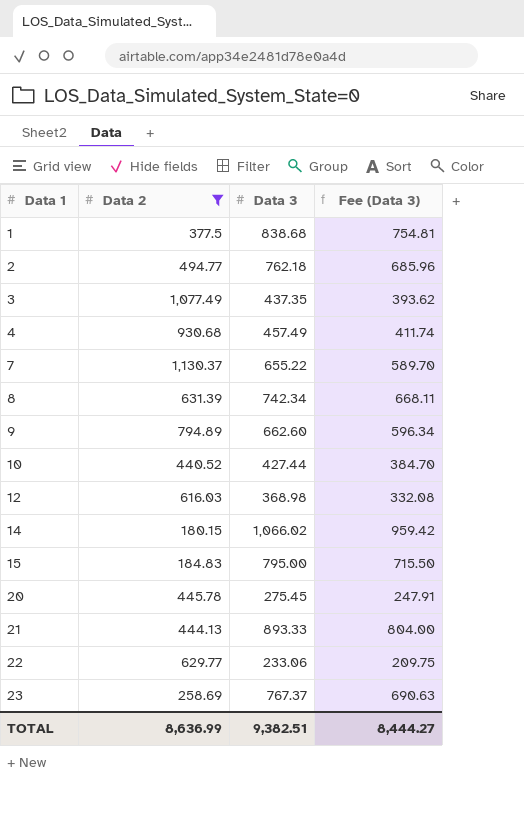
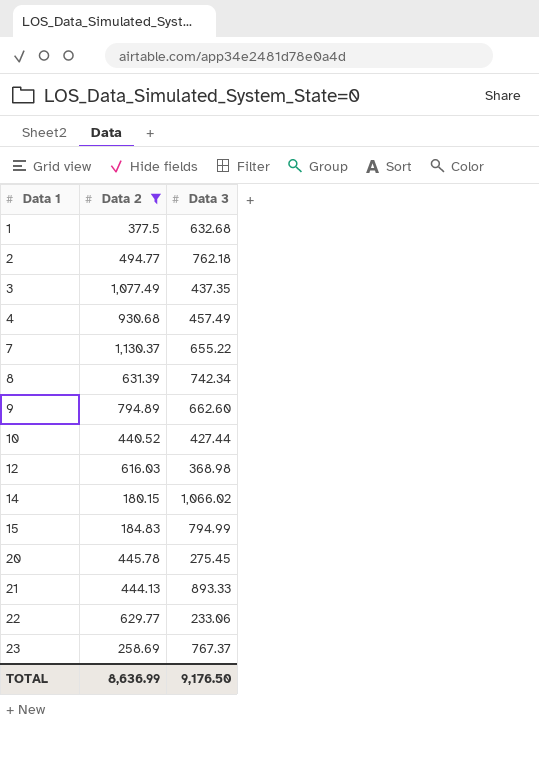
column Fee (Data 3) | formula: [Data 3] * 0.9 -> none
1 | Data 3: 838.68 -> 632.68
15 | Data 3: 795.00 -> 794.99
TOTAL | Data 3: 9,382.51 -> 9,176.50

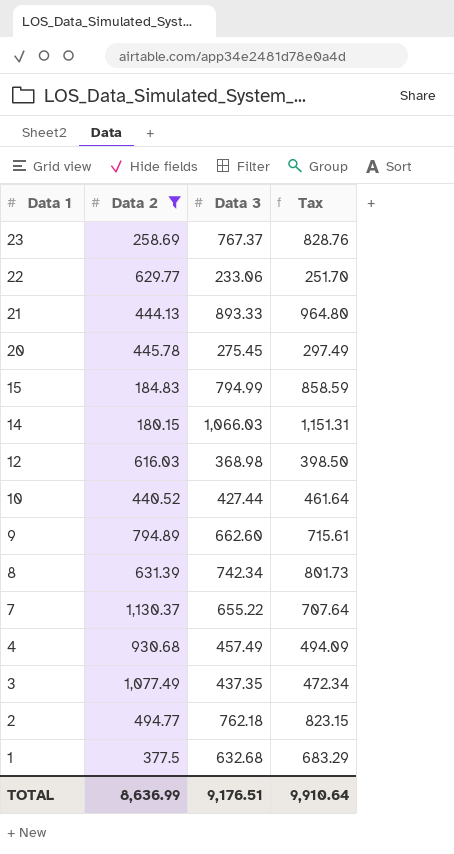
row order: Data 1 ascending -> Data 1 descending
column Tax | formula: none -> [Data 3] * 1.08
14 | Data 3: 1,066.02 -> 1,066.03
TOTAL | Data 3: 9,176.50 -> 9,176.51

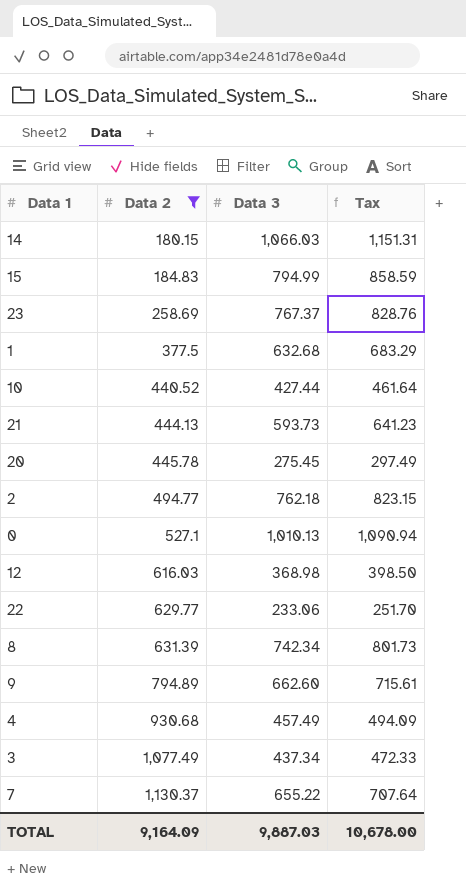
row order: Data 1 descending -> Data 2 ascending
21 | Data 3: 893.33 -> 593.73
21 | Tax: 964.80 -> 641.23
row 0: none -> 527.1 | 1,010.13 | 1,090.94
3 | Data 3: 437.35 -> 437.34
3 | Tax: 472.34 -> 472.33
TOTAL | Data 2: 8,636.99 -> 9,164.09
TOTAL | Data 3: 9,176.51 -> 9,887.03
TOTAL | Tax: 9,910.64 -> 10,678.00

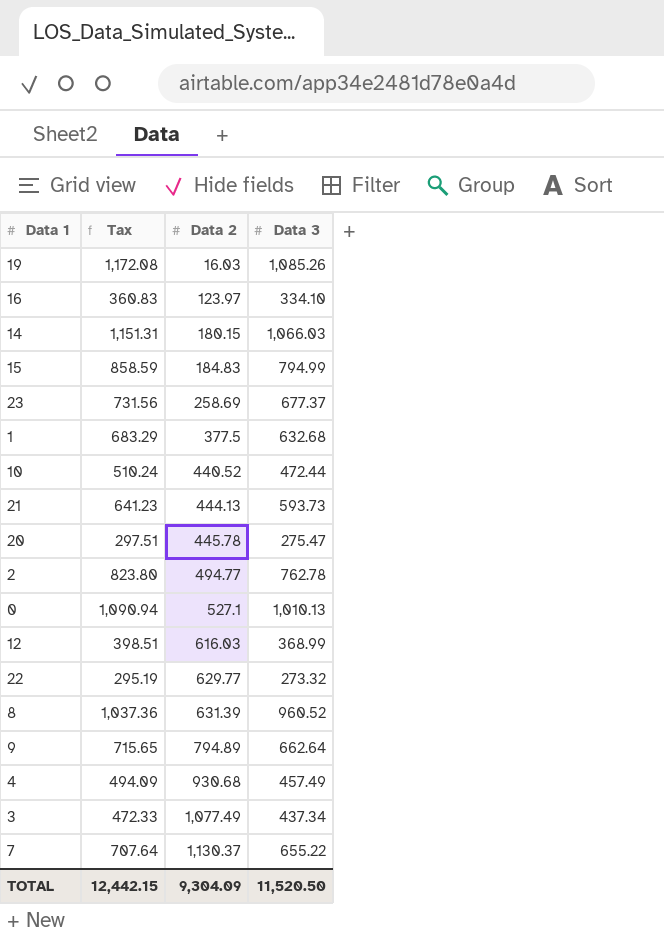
filter: Data 2 >= 180.15 -> none
column Tax | position: 4 -> 2
23 | Tax: 828.76 -> 731.56
23 | Data 3: 767.37 -> 677.37
10 | Tax: 461.64 -> 510.24
10 | Data 3: 427.44 -> 472.44
20 | Tax: 297.49 -> 297.51
20 | Data 3: 275.45 -> 275.47
2 | Tax: 823.15 -> 823.80
2 | Data 3: 762.18 -> 762.78
12 | Tax: 398.50 -> 398.51
12 | Data 3: 368.98 -> 368.99
22 | Tax: 251.70 -> 295.19
22 | Data 3: 233.06 -> 273.32
8 | Tax: 801.73 -> 1,037.36
8 | Data 3: 742.34 -> 960.52
9 | Tax: 715.61 -> 715.65
9 | Data 3: 662.60 -> 662.64
TOTAL | Tax: 10,678.00 -> 12,442.15
TOTAL | Data 2: 9,164.09 -> 9,304.09
TOTAL | Data 3: 9,887.03 -> 11,520.50

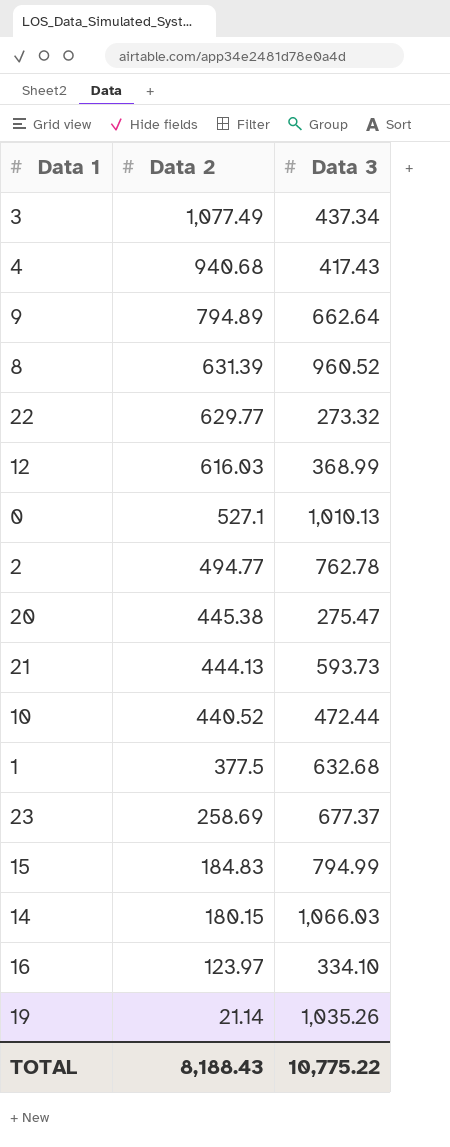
row order: Data 2 ascending -> Data 2 descending
column Tax | formula: [Data 3] * 1.08 -> none
row 7: 707.64 | 1,130.37 | 655.22 -> none
4 | Data 2: 930.68 -> 940.68
4 | Data 3: 457.49 -> 417.43
20 | Data 2: 445.78 -> 445.38
19 | Data 2: 16.03 -> 21.14
19 | Data 3: 1,085.26 -> 1,035.26
TOTAL | Data 2: 9,304.09 -> 8,188.43
TOTAL | Data 3: 11,520.50 -> 10,775.22

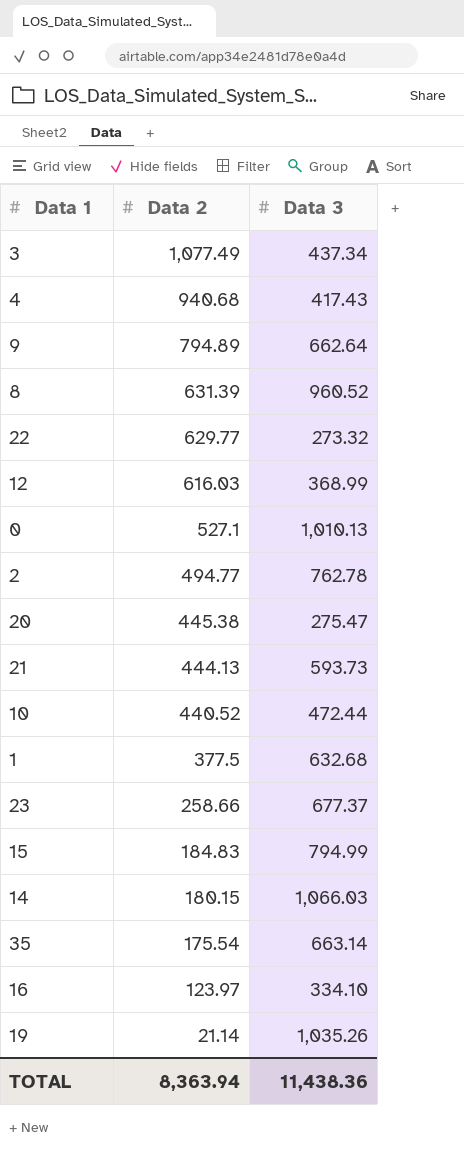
23 | Data 2: 258.69 -> 258.66
row 35: none -> 175.54 | 663.14
TOTAL | Data 2: 8,188.43 -> 8,363.94
TOTAL | Data 3: 10,775.22 -> 11,438.36

